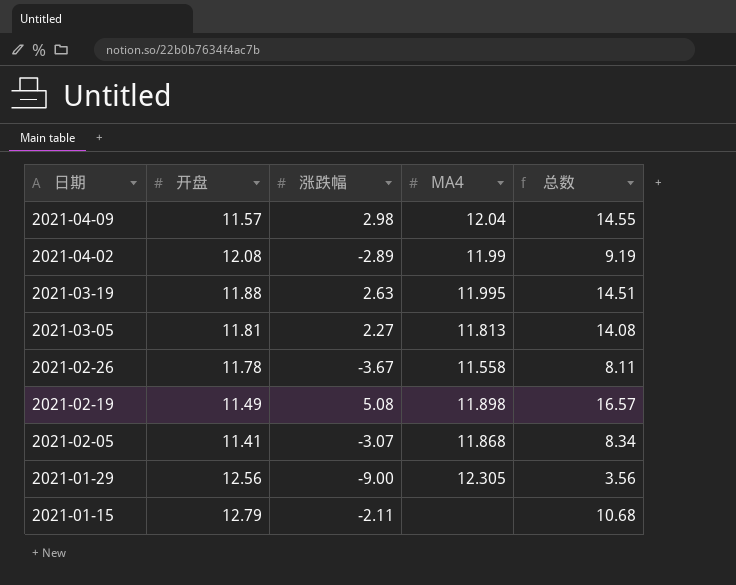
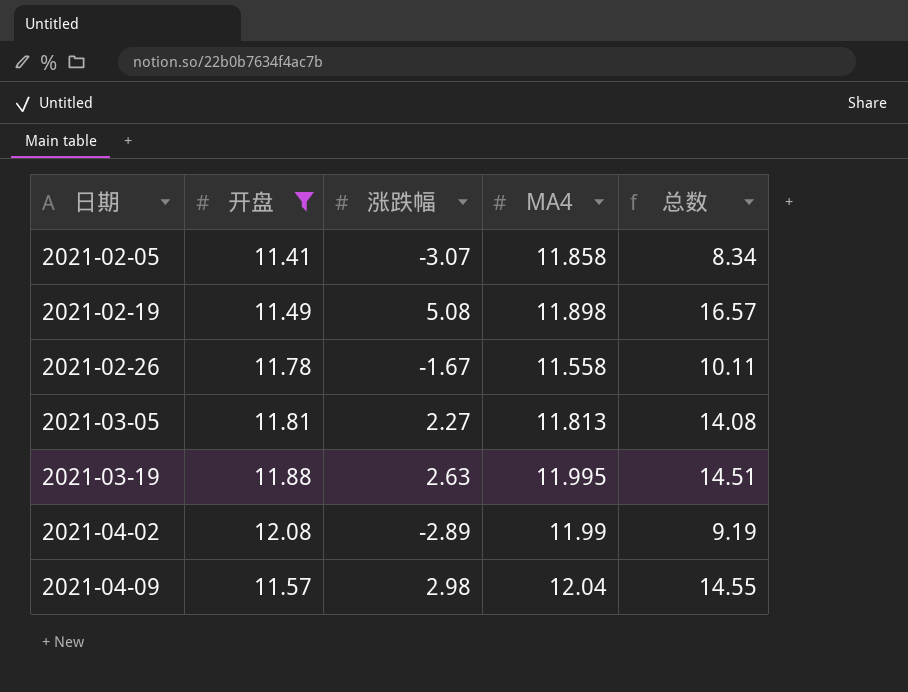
filter: none -> 开盘 <= 12.08
row order: 日期 descending -> 日期 ascending
2021-02-05 | MA4: 11.868 -> 11.858
2021-02-26 | 涨跌幅: -3.67 -> -1.67
2021-02-26 | 总数: 8.11 -> 10.11

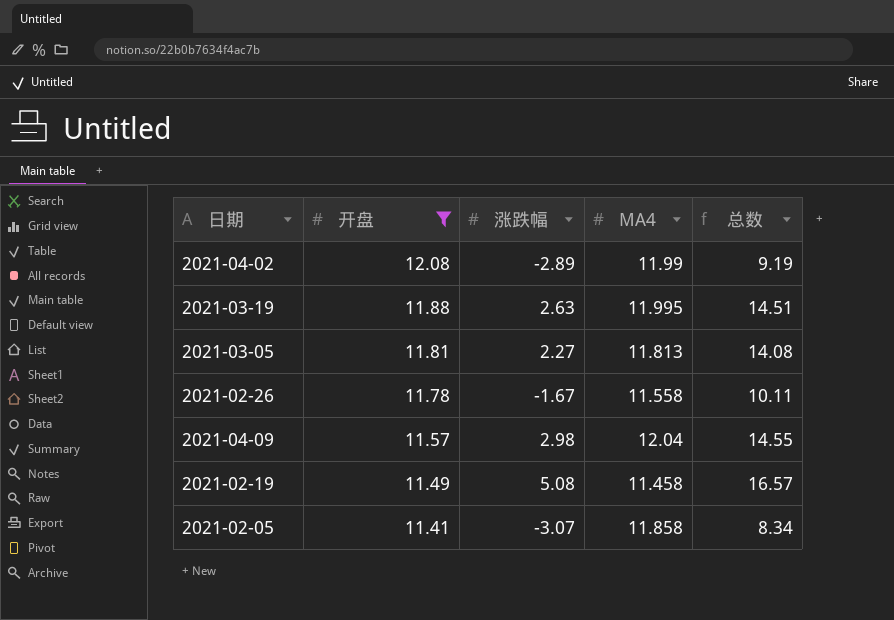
row order: 日期 ascending -> 开盘 descending
2021-02-19 | MA4: 11.898 -> 11.458

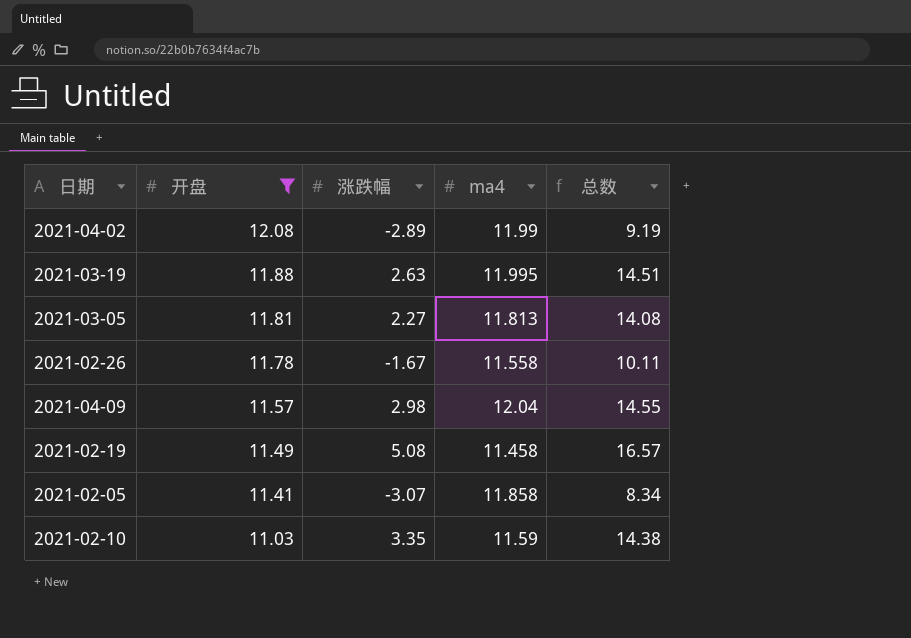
column name: MA4 -> ma4
row 2021-02-10: none -> 11.03 | 3.35 | 11.59 | 14.38

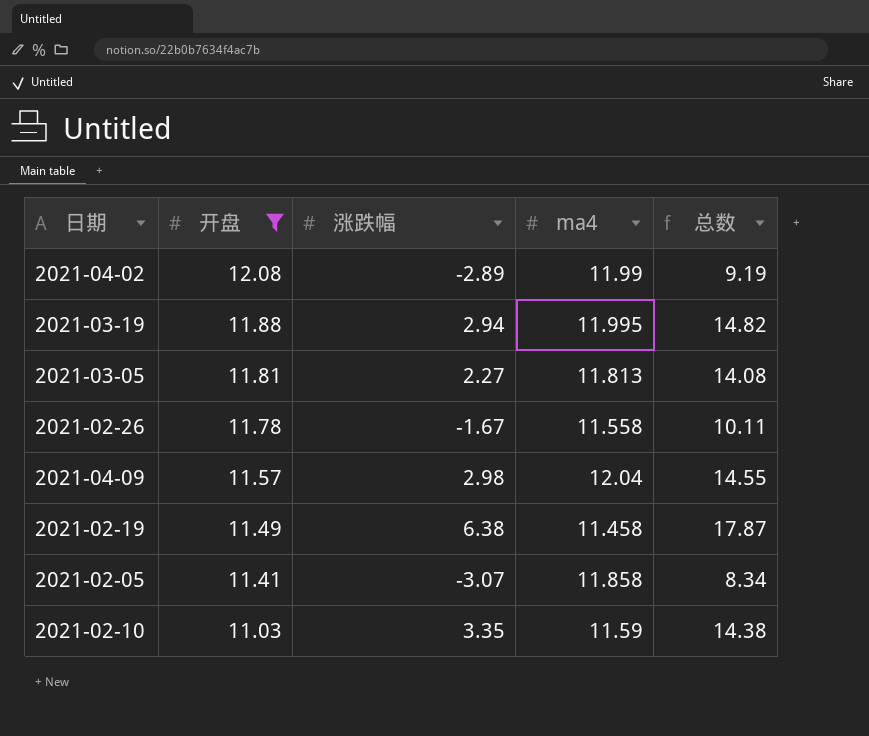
2021-03-19 | 涨跌幅: 2.63 -> 2.94
2021-03-19 | 总数: 14.51 -> 14.82
2021-02-19 | 涨跌幅: 5.08 -> 6.38
2021-02-19 | 总数: 16.57 -> 17.87

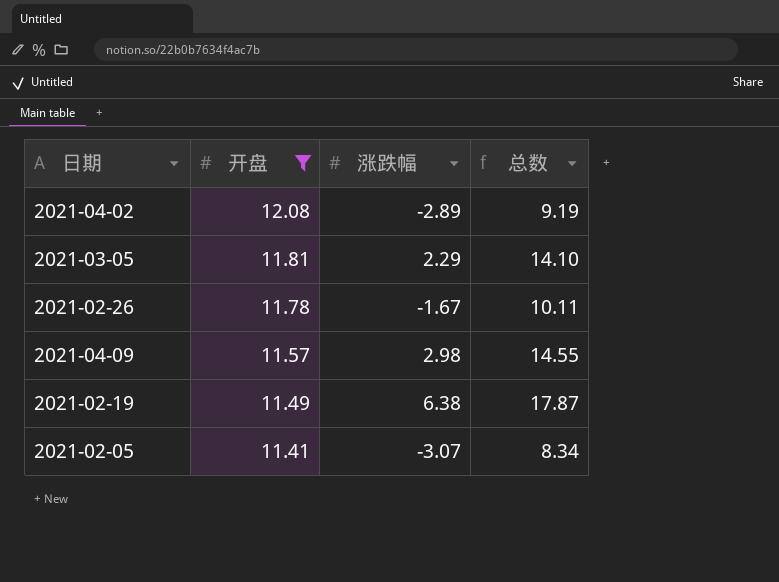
column ma4 | position: 4 -> none
row 2021-03-19: 11.88 | 2.94 | 11.995 | 14.82 -> none
row 2021-02-10: 11.03 | 3.35 | 11.59 | 14.38 -> none
2021-03-05 | 涨跌幅: 2.27 -> 2.29
2021-03-05 | 总数: 14.08 -> 14.10

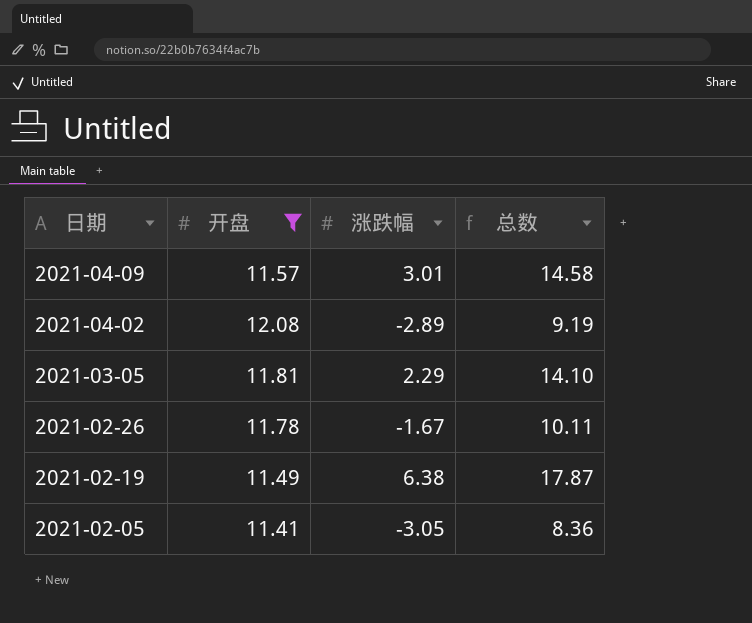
row order: 开盘 descending -> 日期 descending
2021-04-09 | 涨跌幅: 2.98 -> 3.01
2021-04-09 | 总数: 14.55 -> 14.58
2021-02-05 | 涨跌幅: -3.07 -> -3.05
2021-02-05 | 总数: 8.34 -> 8.36

